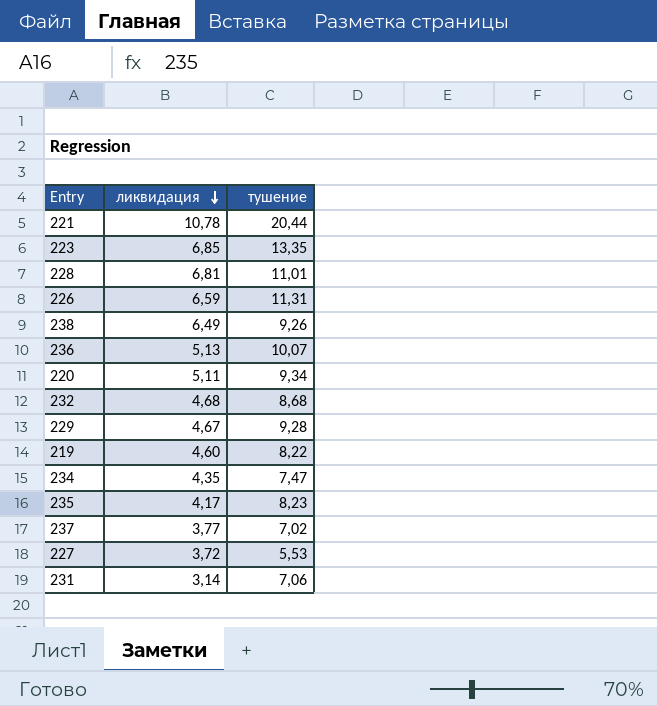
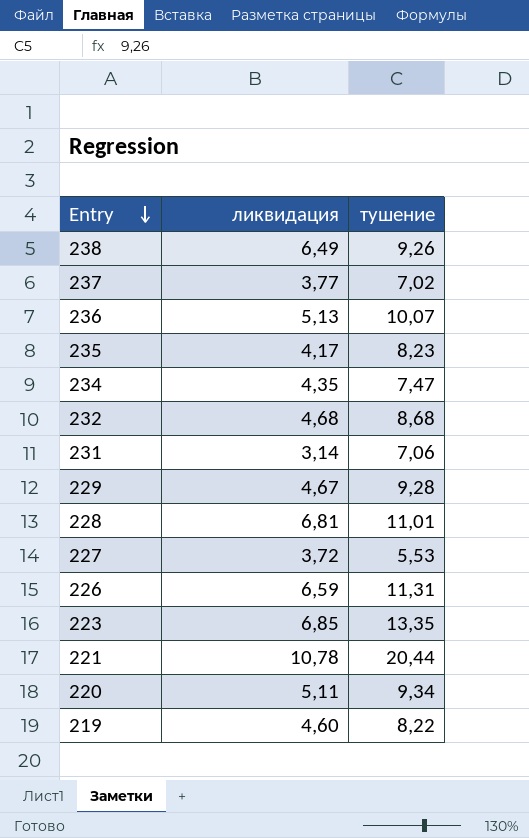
row order: ликвидация descending -> Entry descending

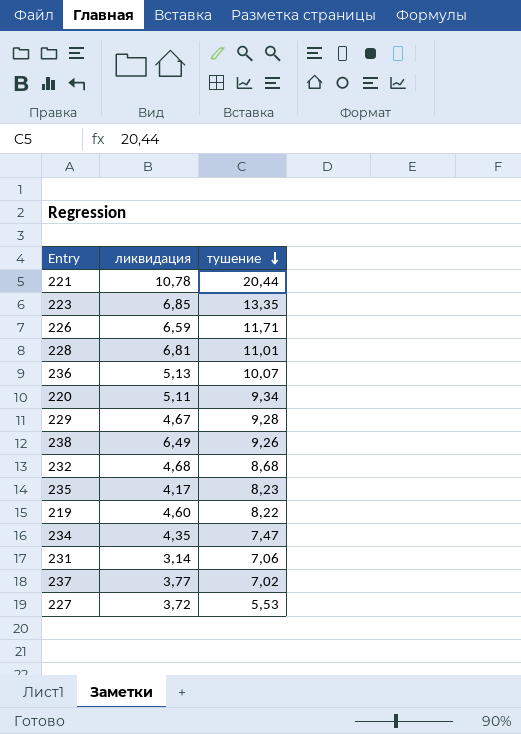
row order: Entry descending -> тушение descending
226 | тушение: 11,31 -> 11,71

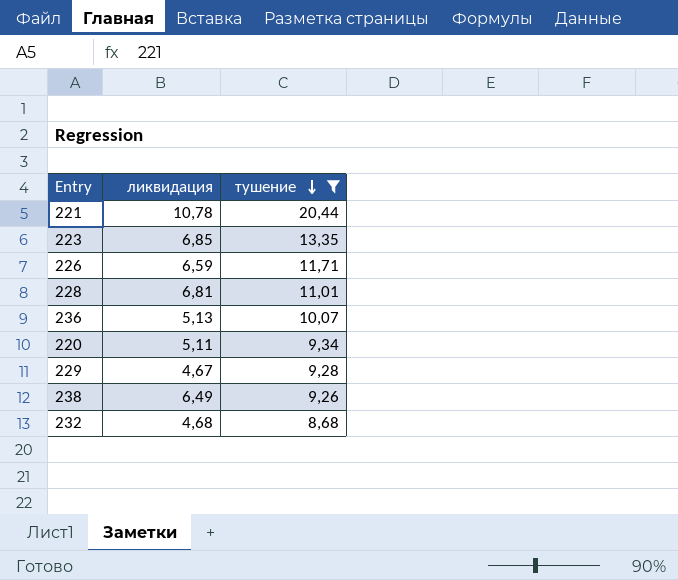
filter: none -> тушение >= 8,68

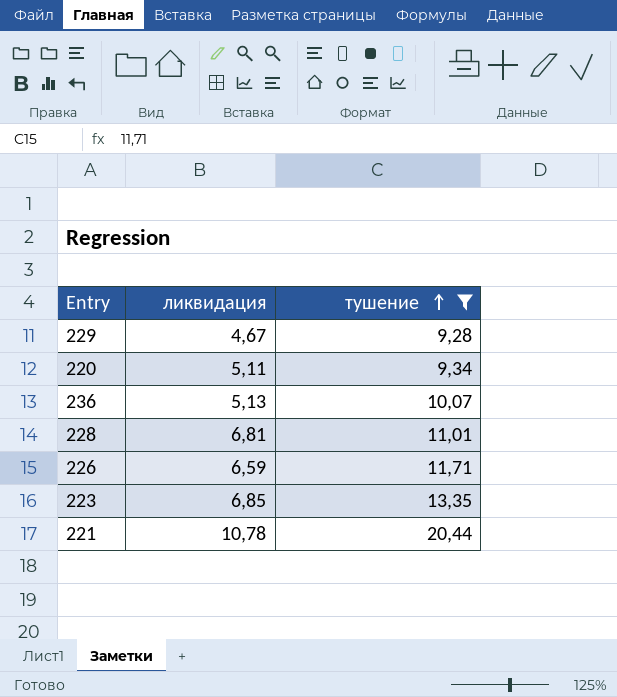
row order: тушение descending -> тушение ascending
row 238: 6,49 | 9,26 -> none
row 232: 4,68 | 8,68 -> none

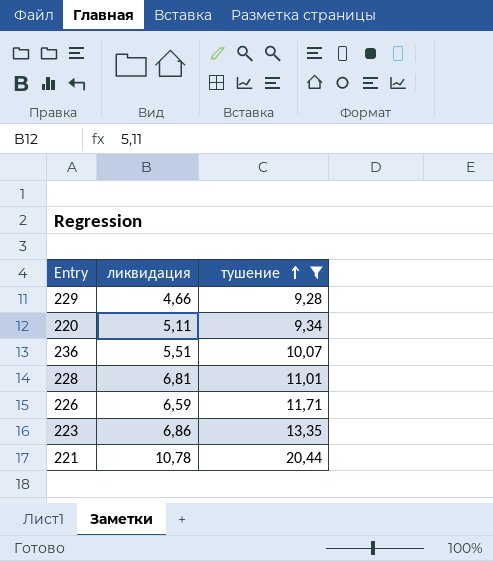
229 | ликвидация: 4,67 -> 4,66
236 | ликвидация: 5,13 -> 5,51
223 | ликвидация: 6,85 -> 6,86

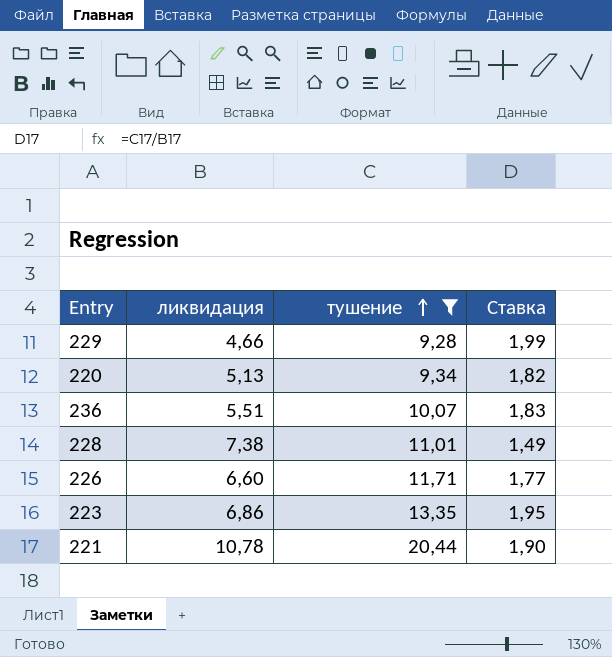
column Ставка | formula: none -> [тушение] / [ликвидация]
220 | ликвидация: 5,11 -> 5,13
228 | ликвидация: 6,81 -> 7,38
226 | ликвидация: 6,59 -> 6,60

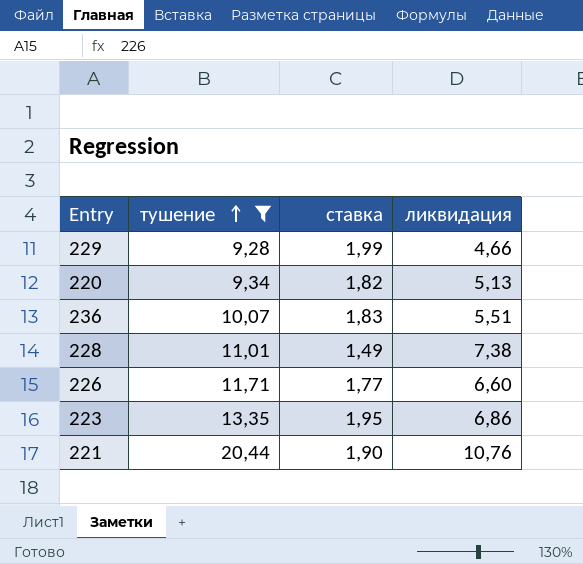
column name: Ставка -> ставка
column ликвидация | position: 2 -> 4
221 | ликвидация: 10,78 -> 10,76

